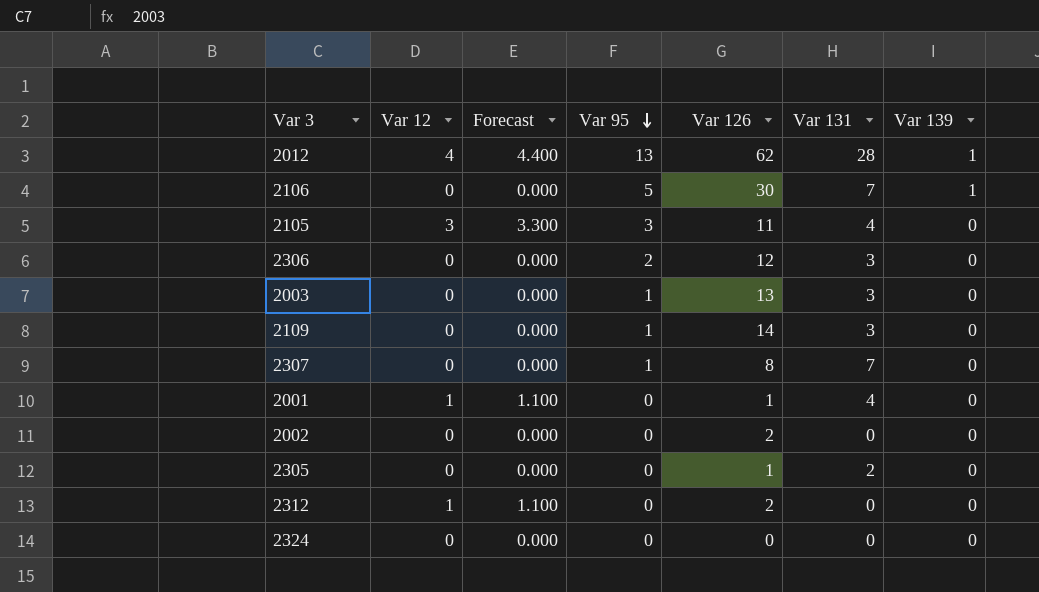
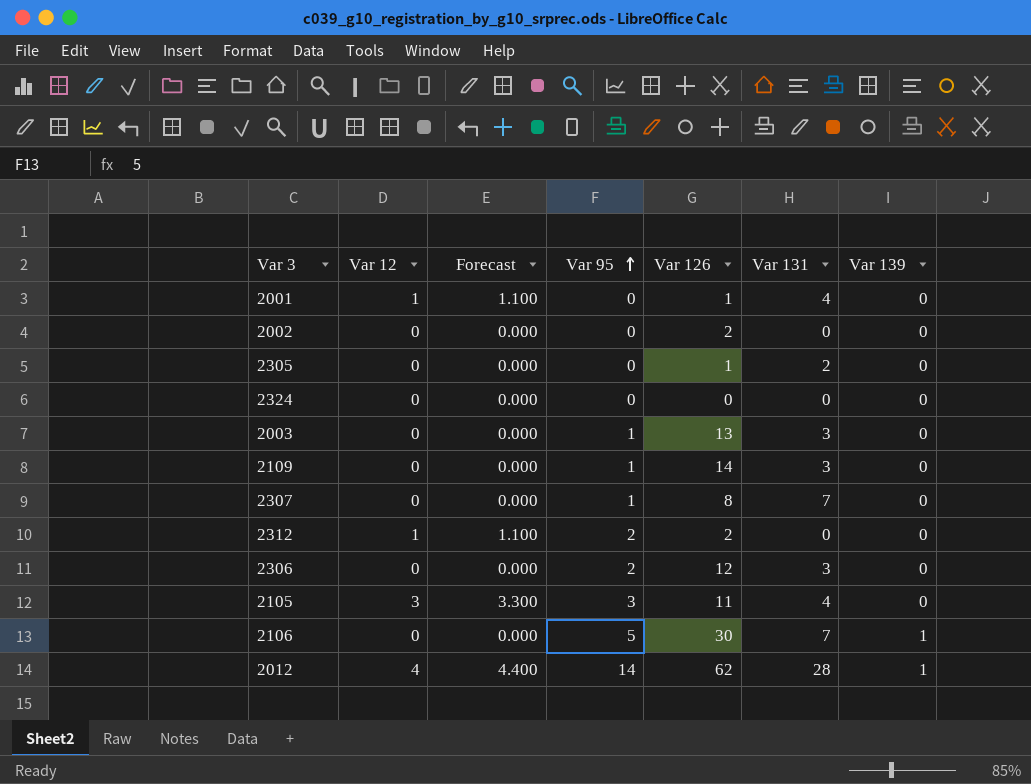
row order: Var 95 descending -> Var 95 ascending
2312 | Var 95: 0 -> 2
2012 | Var 95: 13 -> 14

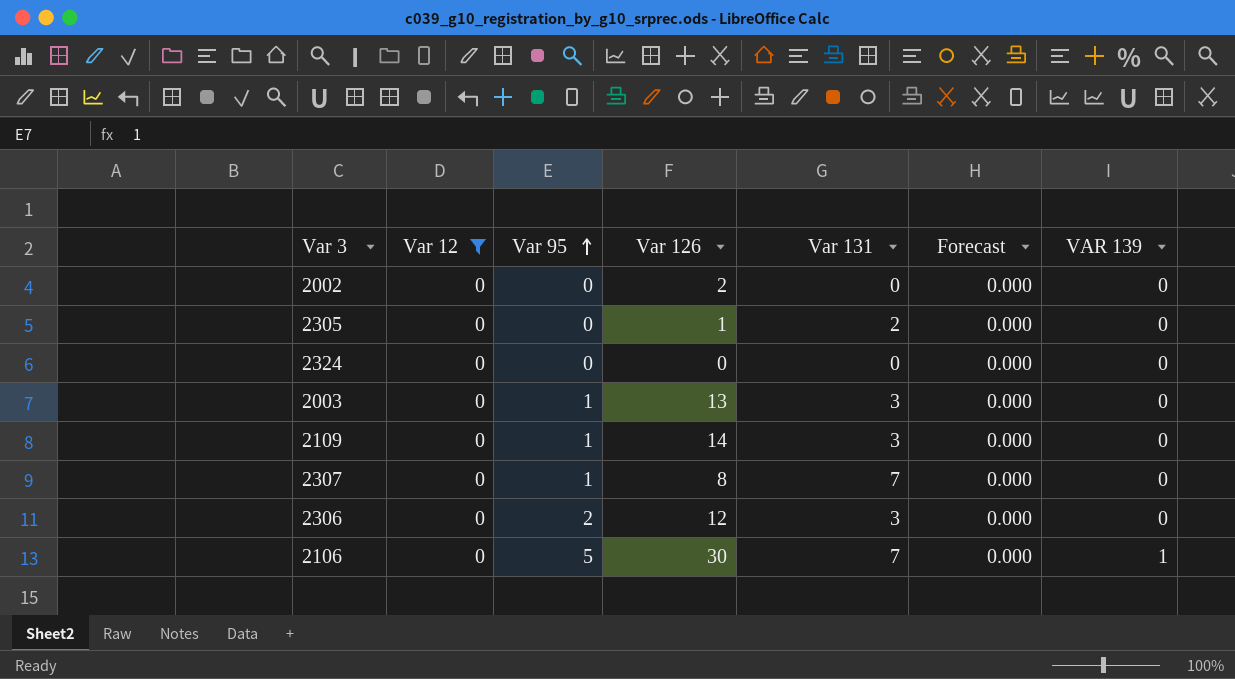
filter: none -> Var 12 = 0
column Forecast | position: 3 -> 6
column name: Var 139 -> VAR 139

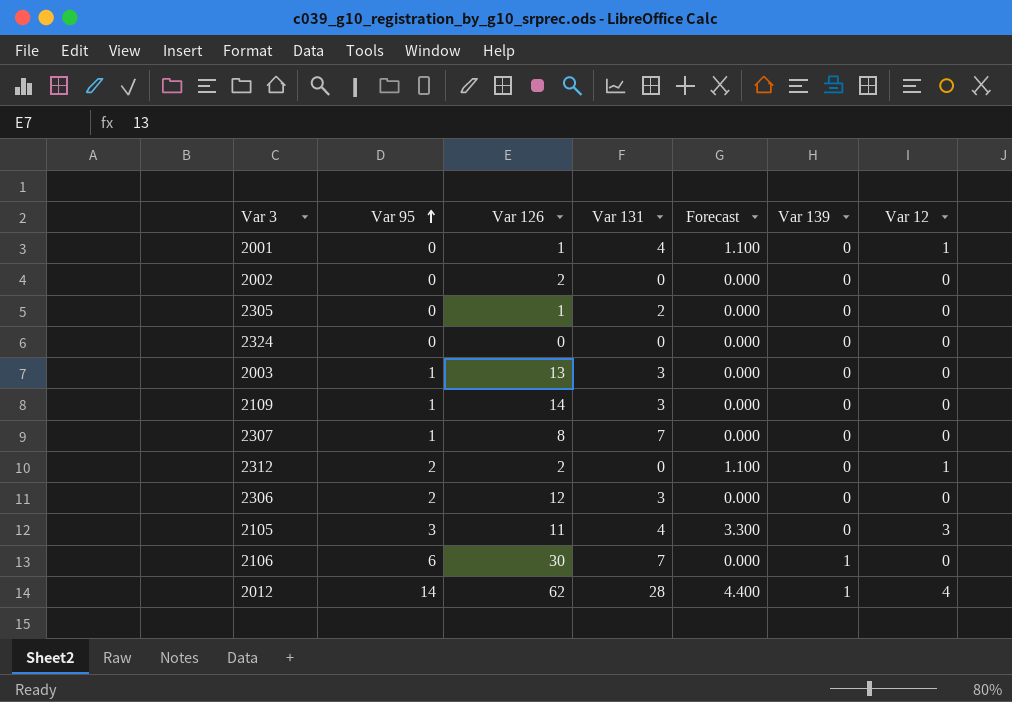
filter: Var 12 = 0 -> none
column name: VAR 139 -> Var 139
column Var 12 | position: 2 -> 7
2106 | Var 95: 5 -> 6

